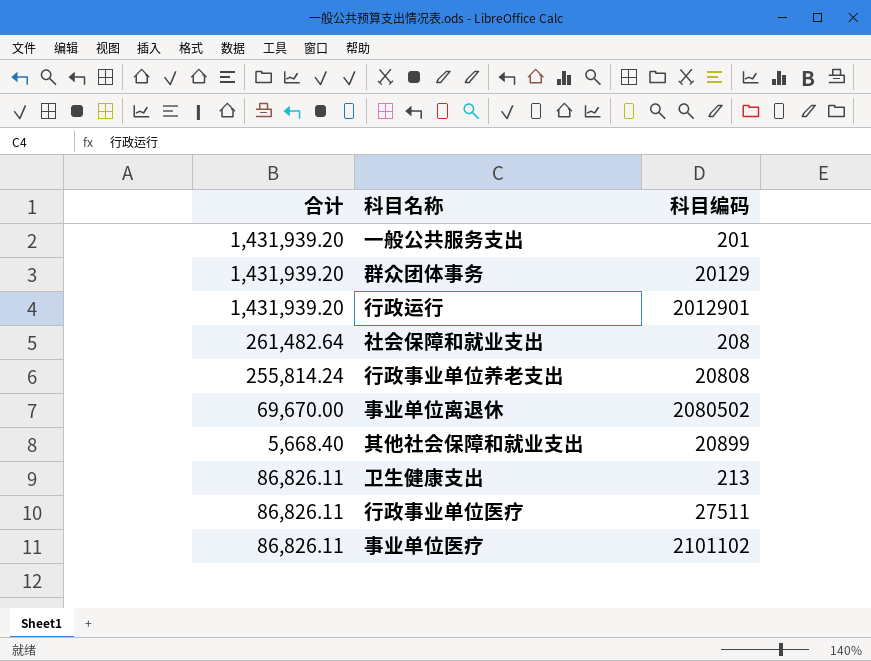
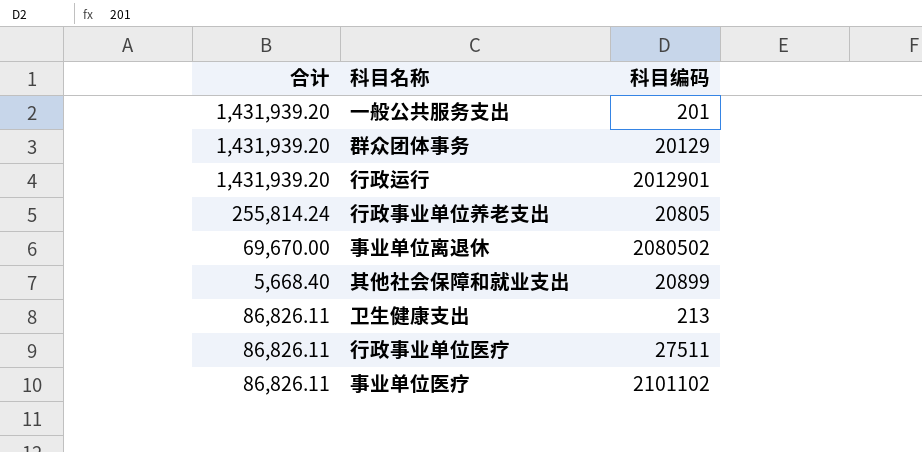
row 社会保障和就业支出: 261,482.64 | 208 -> none
行政事业单位养老支出 | 科目编码: 20808 -> 20805

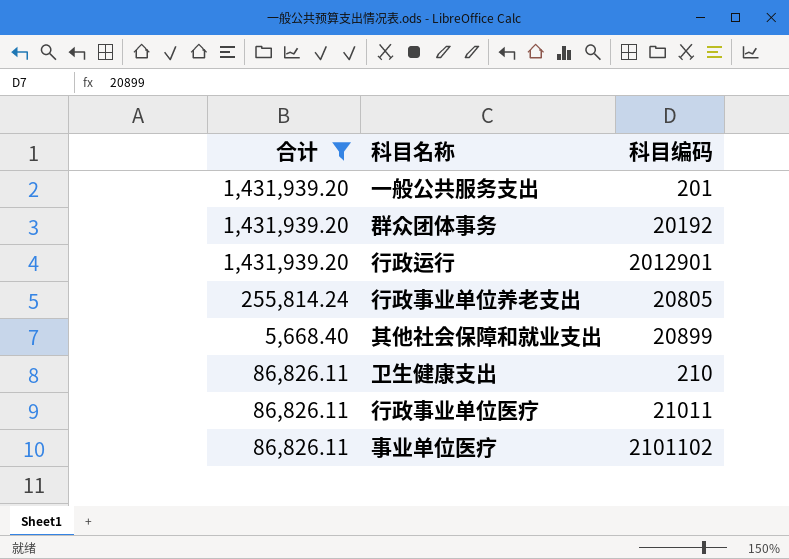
filter: none -> 合计 != 69,670.00
群众团体事务 | 科目编码: 20129 -> 20192
卫生健康支出 | 科目编码: 213 -> 210
行政事业单位医疗 | 科目编码: 27511 -> 21011

